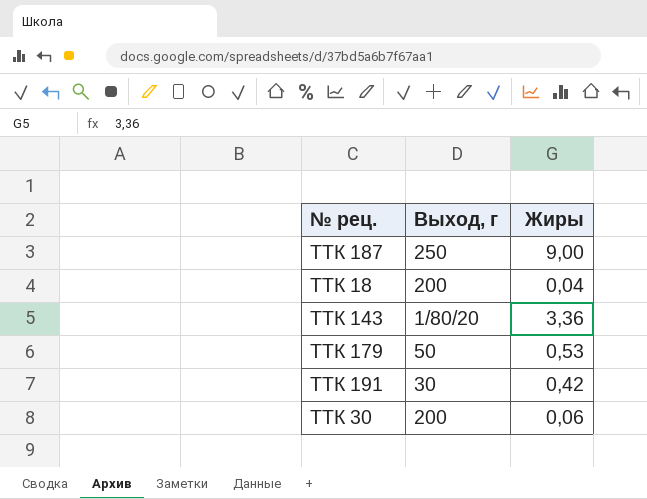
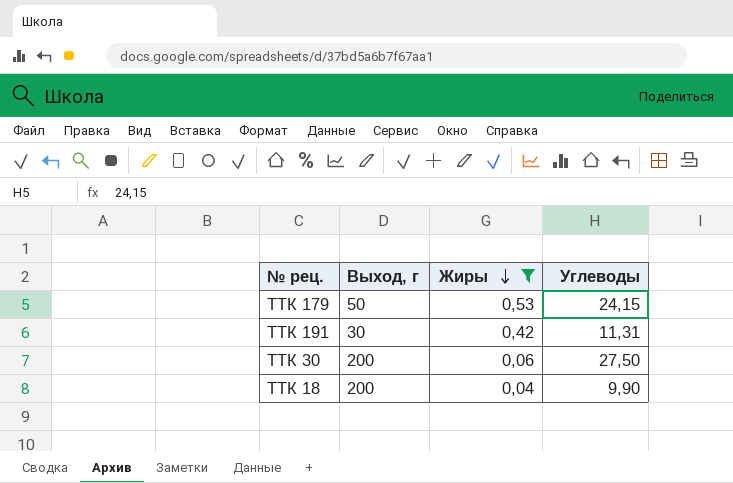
filter: none -> Жиры <= 0,53
row order: none -> Жиры descending
column Углеводы | position: none -> 4

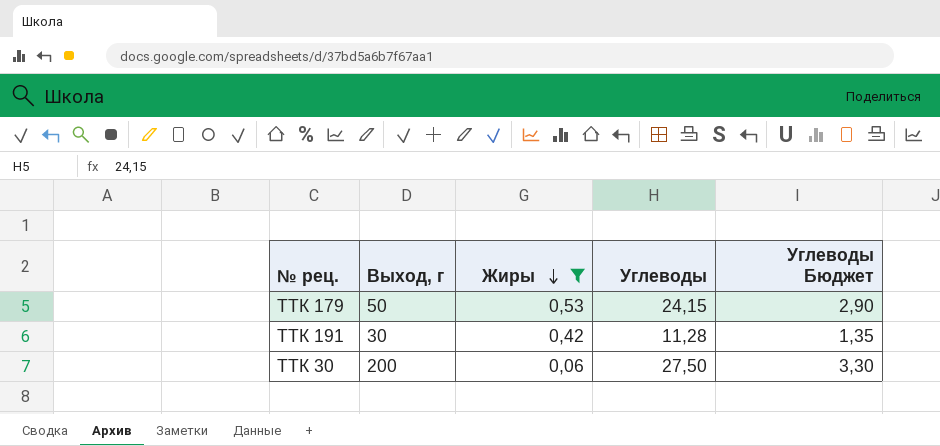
column Углеводы Бюджет | formula: none -> [Углеводы] * 0,12
row ТТК 18: 200 | 0,04 | 9,90 -> none
ТТК 191 | Углеводы: 11,31 -> 11,28

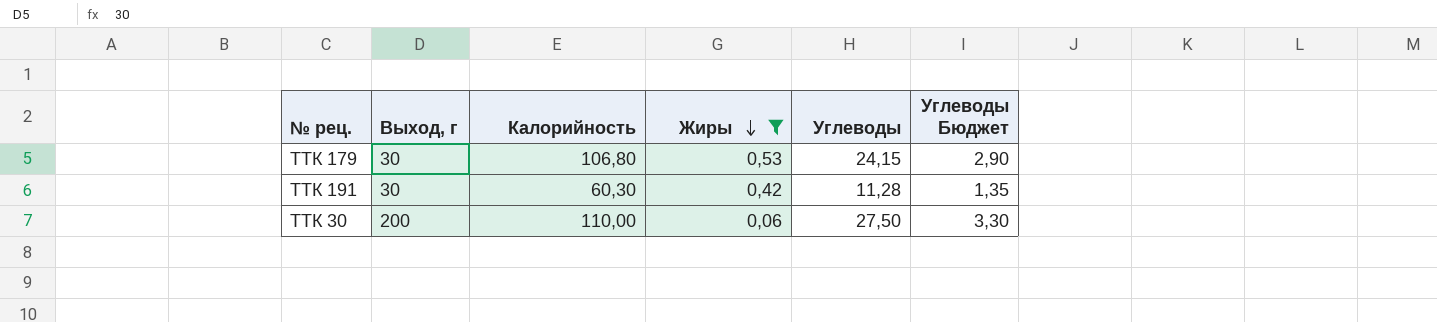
column Калорийность | position: none -> 3
ТТК 179 | Выход, г: 50 -> 30

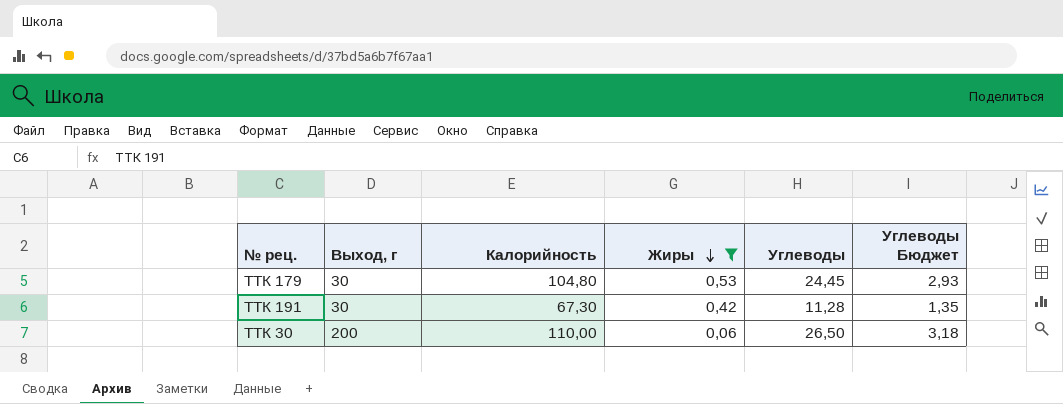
ТТК 179 | Калорийность: 106,80 -> 104,80
ТТК 179 | Углеводы: 24,15 -> 24,45
ТТК 179 | Углеводы Бюджет: 2,90 -> 2,93
ТТК 191 | Калорийность: 60,30 -> 67,30
ТТК 30 | Углеводы: 27,50 -> 26,50
ТТК 30 | Углеводы Бюджет: 3,30 -> 3,18

